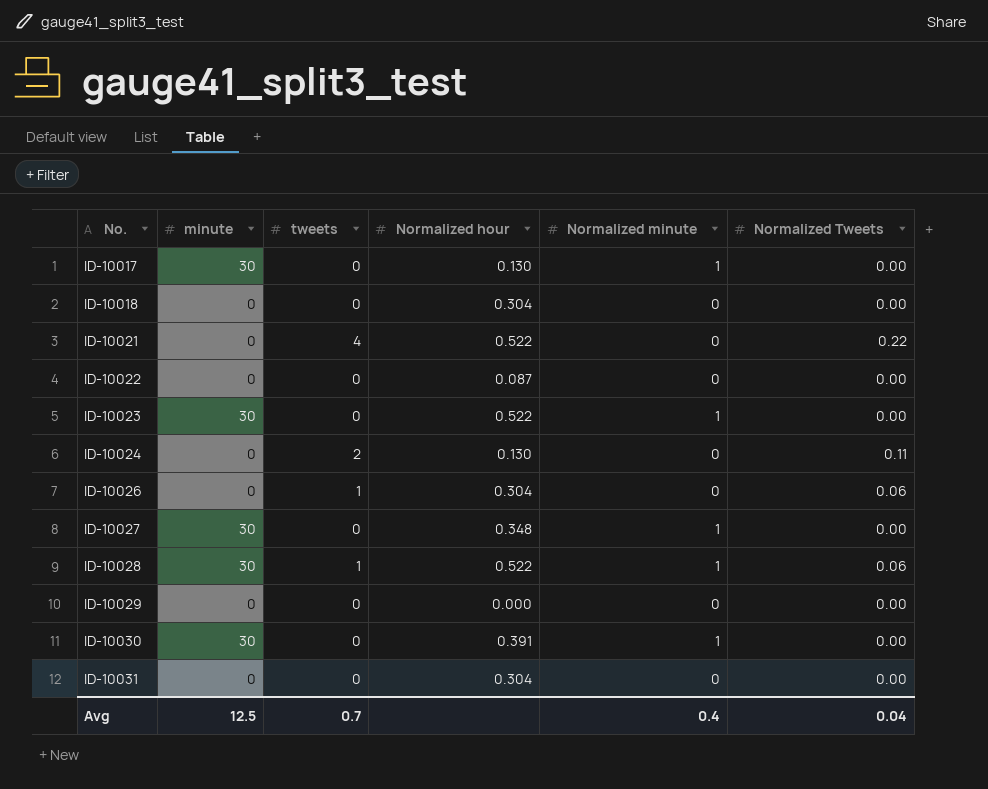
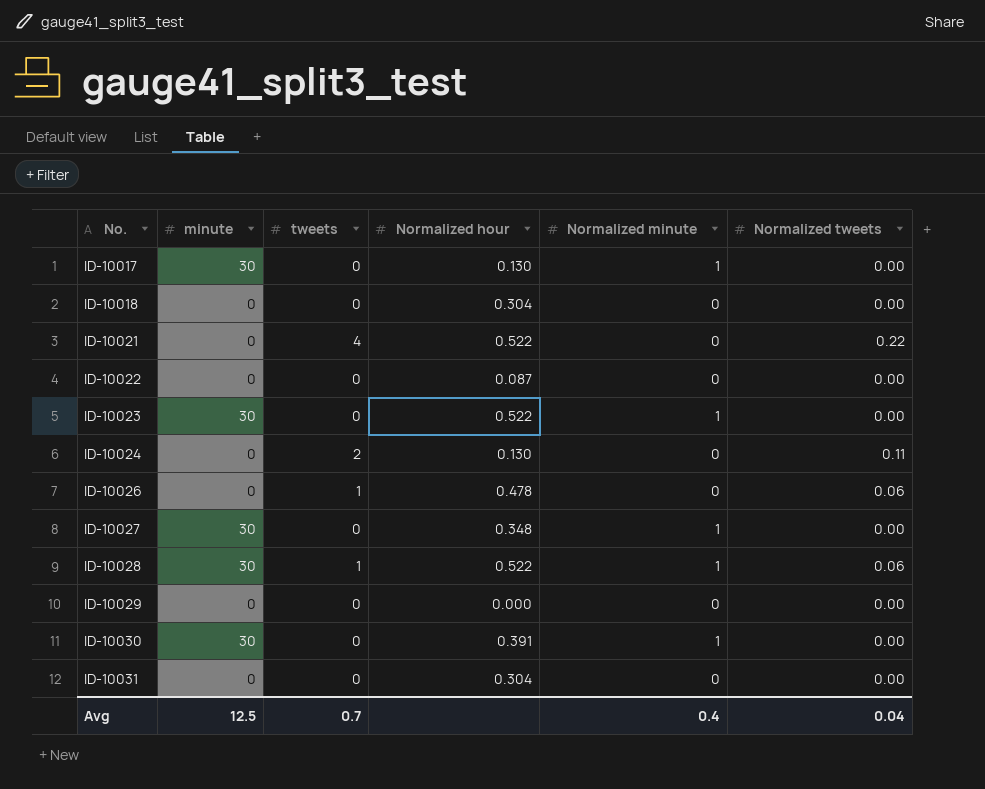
column name: Normalized Tweets -> Normalized tweets
ID-10026 | Normalized hour: 0.304 -> 0.478

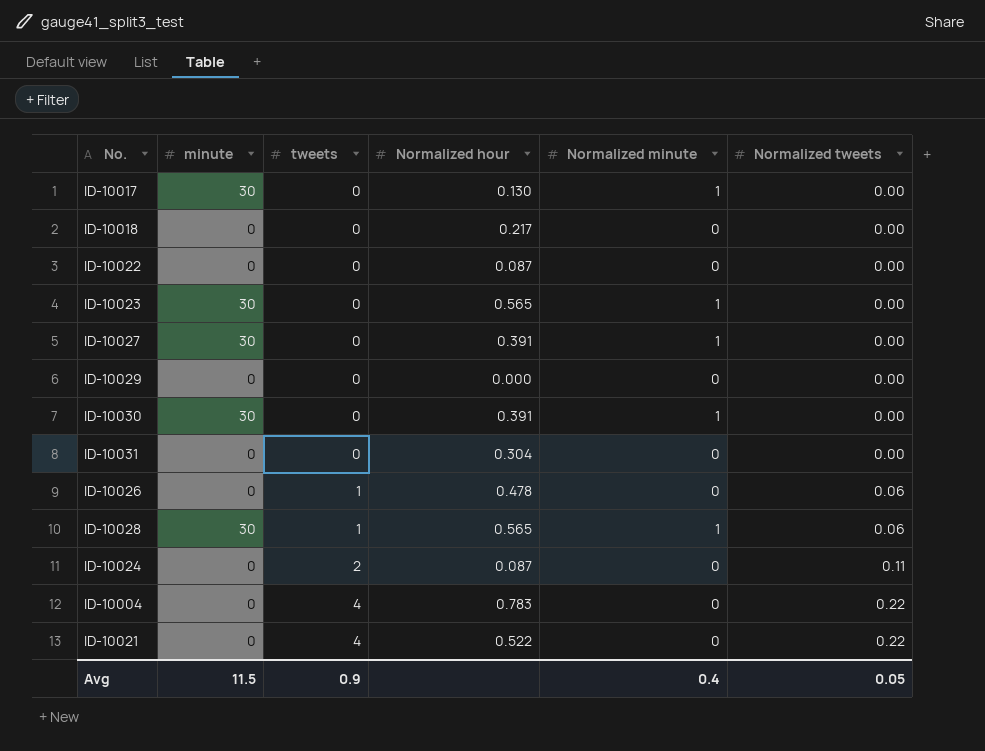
row order: No. ascending -> tweets ascending
ID-10018 | Normalized hour: 0.304 -> 0.217
ID-10023 | Normalized hour: 0.522 -> 0.565
ID-10027 | Normalized hour: 0.348 -> 0.391
ID-10028 | Normalized hour: 0.522 -> 0.565
ID-10024 | Normalized hour: 0.130 -> 0.087
row ID-10004: none -> 0 | 4 | 0.783 | 0 | 0.22
Avg | minute: 12.5 -> 11.5
Avg | tweets: 0.7 -> 0.9
Avg | Normalized tweets: 0.04 -> 0.05

